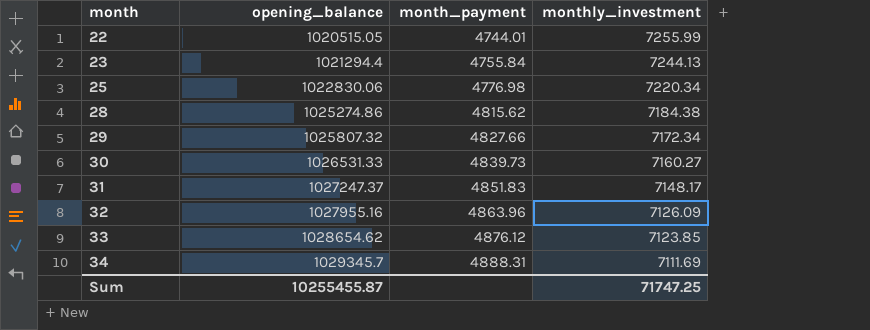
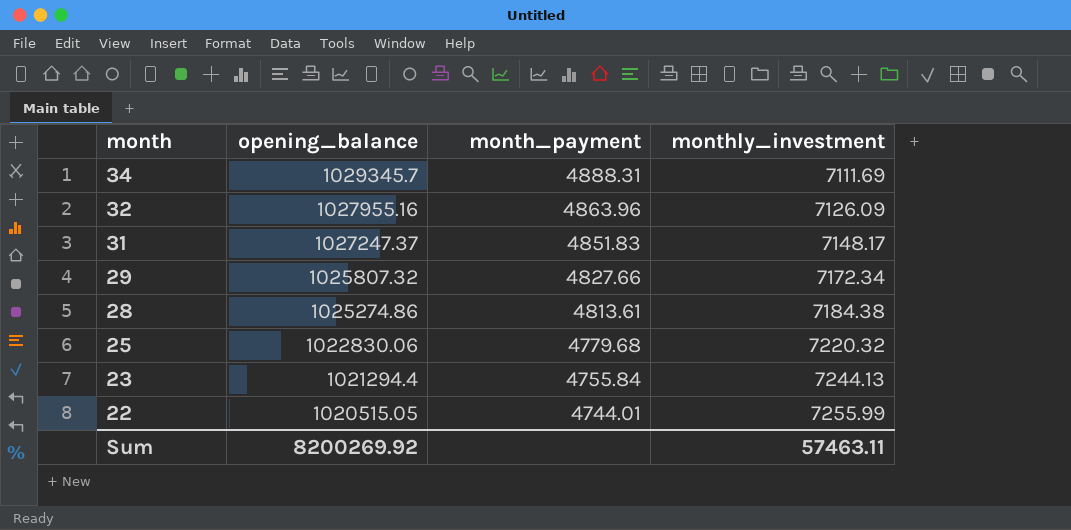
row order: month ascending -> month descending
row 30: 1026531.33 | 4839.73 | 7160.27 -> none
row 33: 1028654.62 | 4876.12 | 7123.85 -> none
28 | month_payment: 4815.62 -> 4813.61
25 | month_payment: 4776.98 -> 4779.68
25 | monthly_investment: 7220.34 -> 7220.32
Sum | opening_balance: 10255455.87 -> 8200269.92
Sum | monthly_investment: 71747.25 -> 57463.11

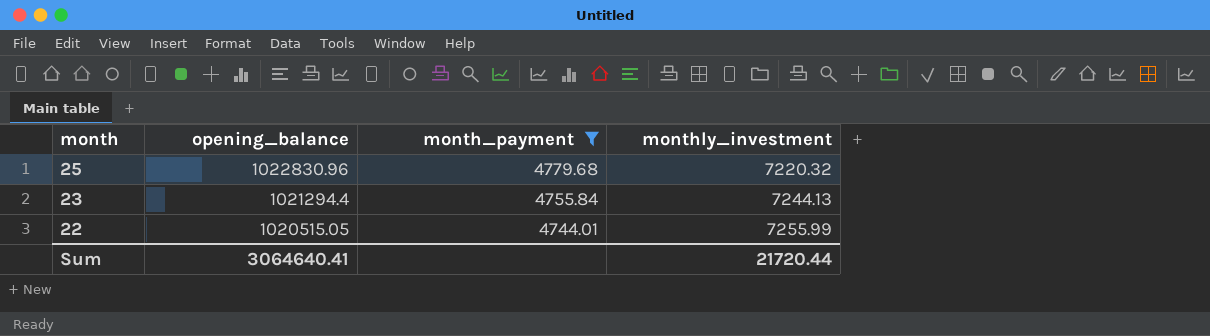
filter: none -> month_payment <= 4779.68
25 | opening_balance: 1022830.06 -> 1022830.96
Sum | opening_balance: 8200269.92 -> 3064640.41
Sum | monthly_investment: 57463.11 -> 21720.44

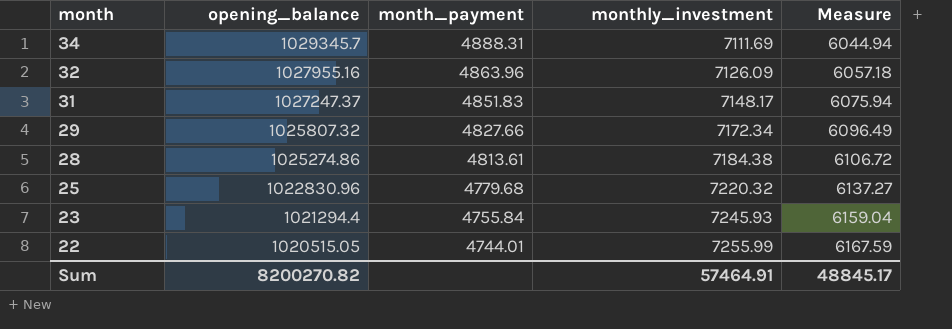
filter: month_payment <= 4779.68 -> none
column Measure | formula: none -> [monthly_investment] * 0.85
23 | monthly_investment: 7244.13 -> 7245.93
Sum | opening_balance: 3064640.41 -> 8200270.82
Sum | monthly_investment: 21720.44 -> 57464.91

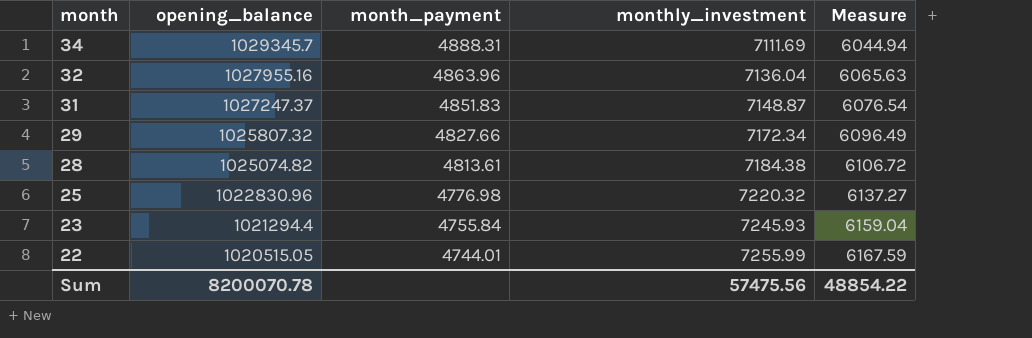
32 | monthly_investment: 7126.09 -> 7136.04
32 | Measure: 6057.18 -> 6065.63
31 | monthly_investment: 7148.17 -> 7148.87
31 | Measure: 6075.94 -> 6076.54
28 | opening_balance: 1025274.86 -> 1025074.82
25 | month_payment: 4779.68 -> 4776.98
Sum | opening_balance: 8200270.82 -> 8200070.78
Sum | monthly_investment: 57464.91 -> 57475.56
Sum | Measure: 48845.17 -> 48854.22

